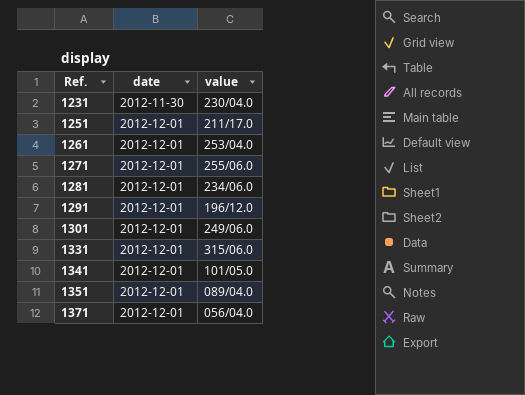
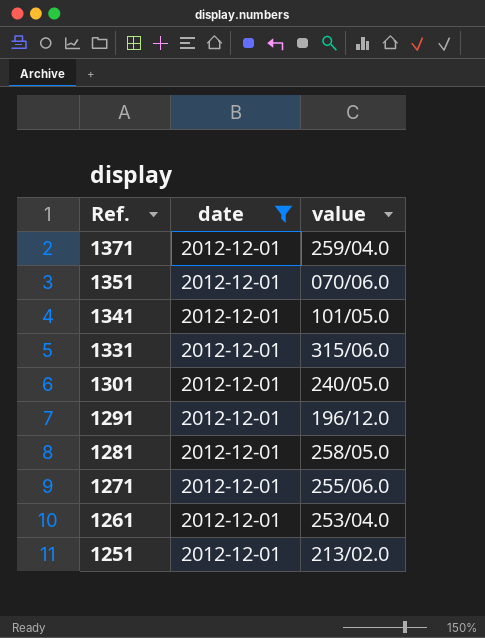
filter: none -> date = 2012-12-01
row order: Ref. ascending -> Ref. descending
1371 | value: 056/04.0 -> 259/04.0
1351 | value: 089/04.0 -> 070/06.0
1301 | value: 249/06.0 -> 240/05.0
1281 | value: 234/06.0 -> 258/05.0
1251 | value: 211/17.0 -> 213/02.0

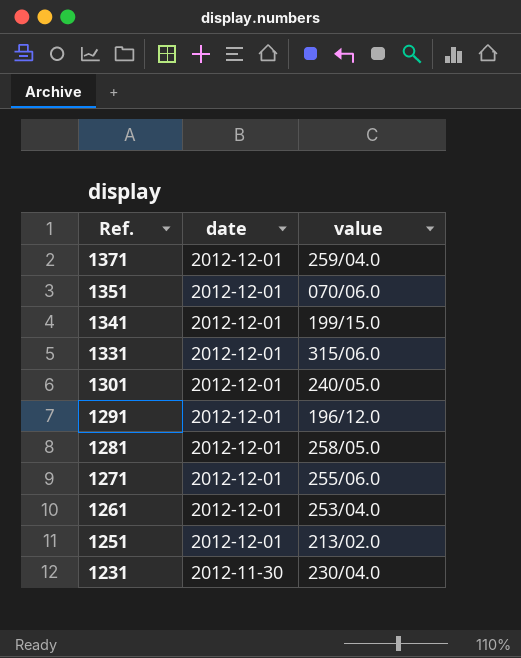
filter: date = 2012-12-01 -> none
1341 | value: 101/05.0 -> 199/15.0

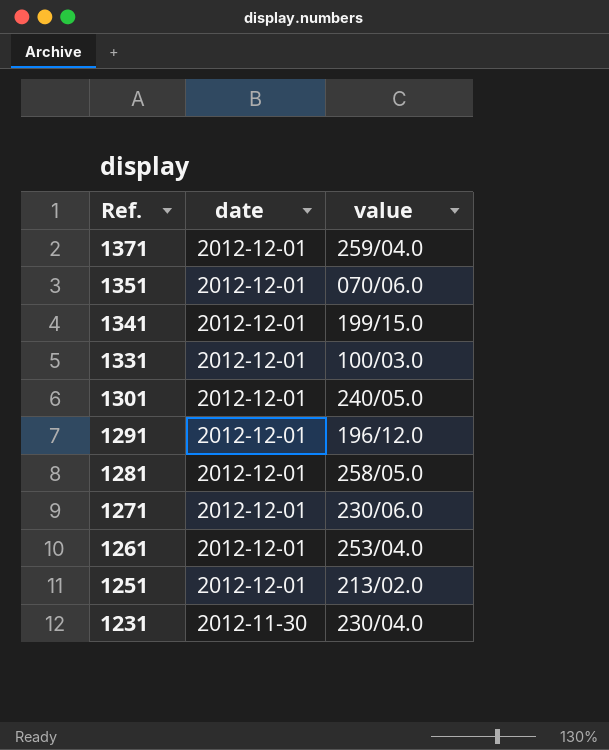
1331 | value: 315/06.0 -> 100/03.0
1271 | value: 255/06.0 -> 230/06.0

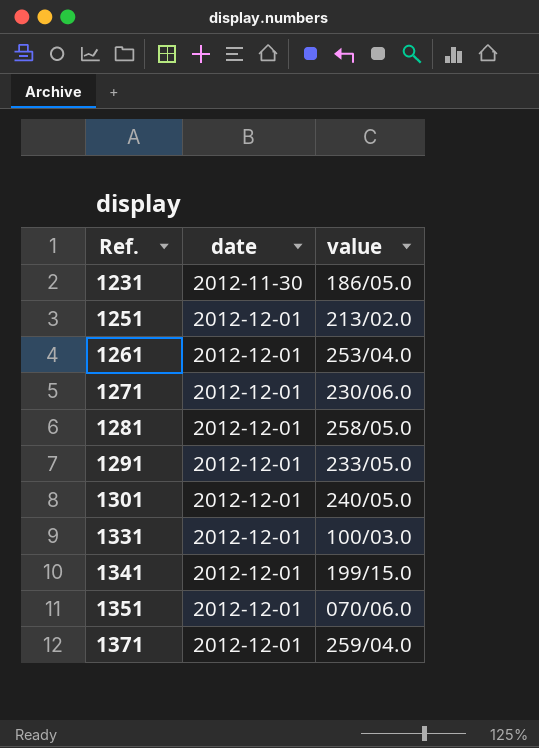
row order: Ref. descending -> Ref. ascending
1231 | value: 230/04.0 -> 186/05.0
1291 | value: 196/12.0 -> 233/05.0

